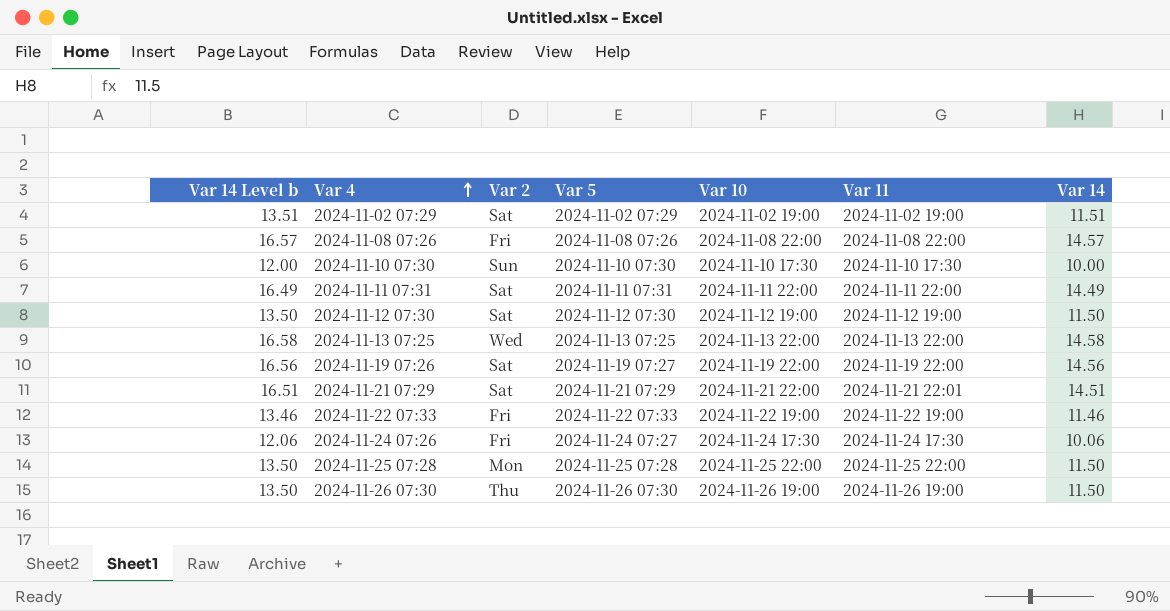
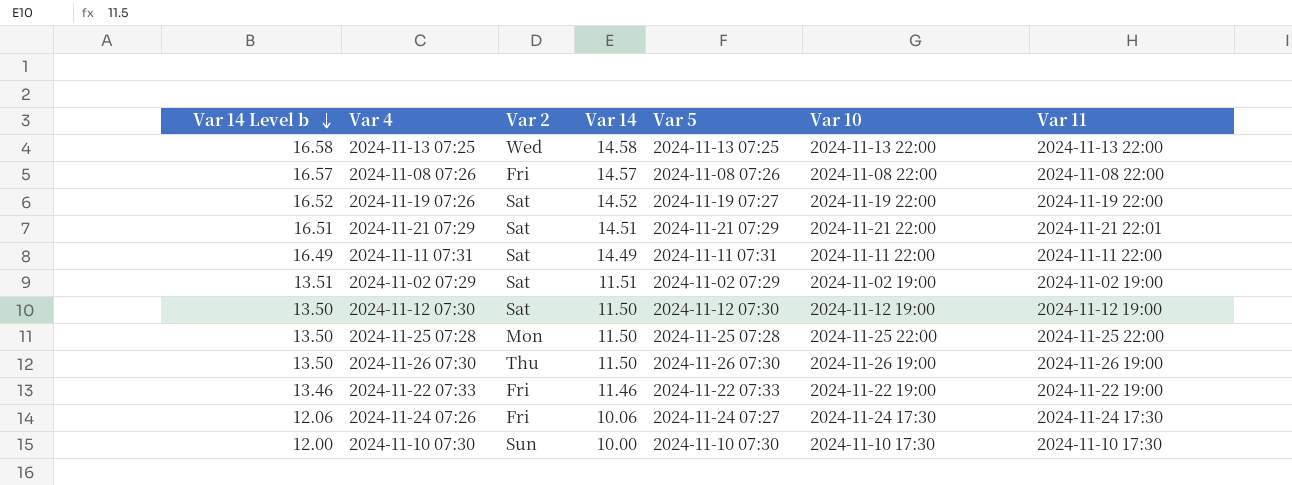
row order: Var 4 ascending -> Var 14 Level b descending
column Var 14 | position: 7 -> 4
2024-11-19 07:26 | Var 14 Level b: 16.56 -> 16.52
2024-11-19 07:26 | Var 14: 14.56 -> 14.52

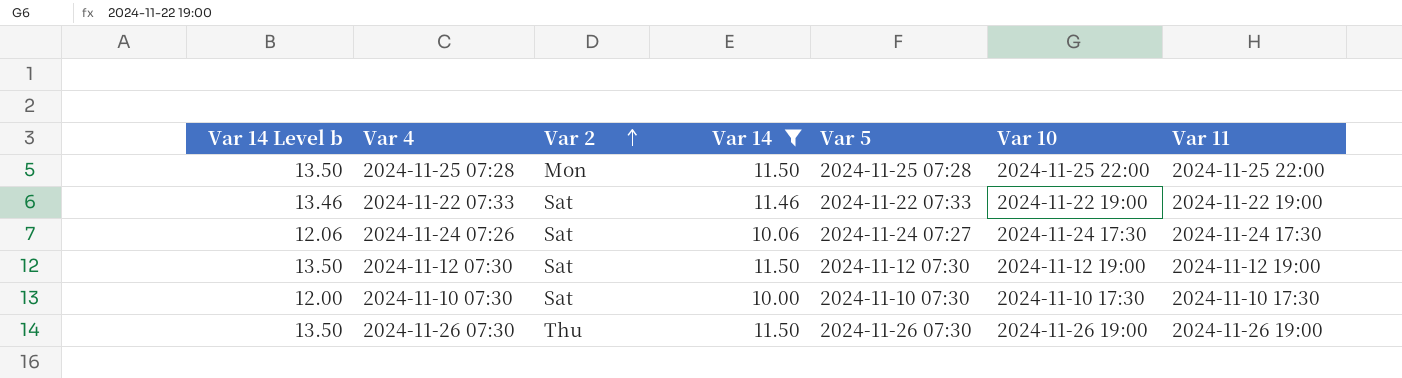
filter: none -> Var 14 <= 11.50
row order: Var 14 Level b descending -> Var 2 ascending
2024-11-22 07:33 | Var 2: Fri -> Sat
2024-11-24 07:26 | Var 2: Fri -> Sat
2024-11-10 07:30 | Var 2: Sun -> Sat

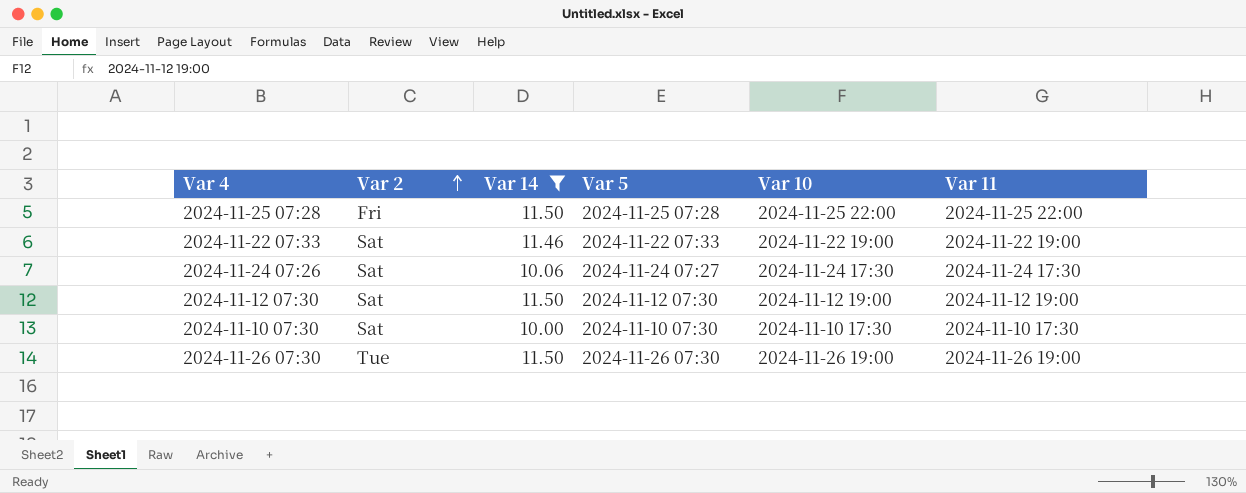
column Var 14 Level b | formula: [Var 14] + 2 -> none
2024-11-25 07:28 | Var 2: Mon -> Fri
2024-11-26 07:30 | Var 2: Thu -> Tue

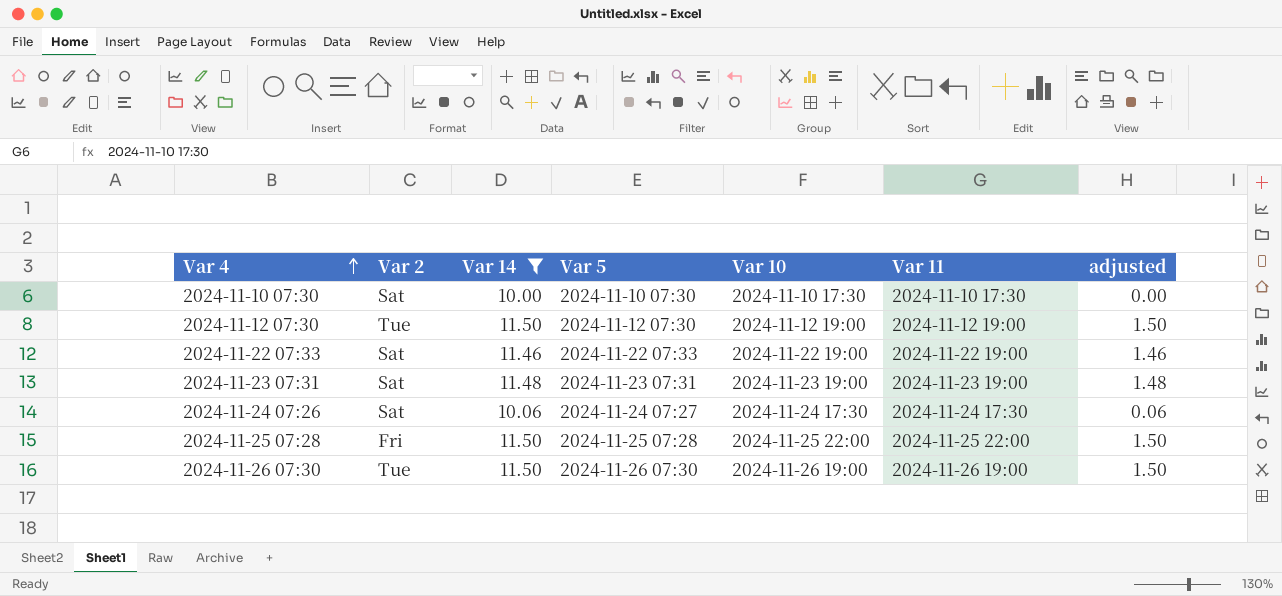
row order: Var 2 ascending -> Var 4 ascending
column adjusted | formula: none -> [Var 14] - 10
2024-11-12 07:30 | Var 2: Sat -> Tue
row 2024-11-23 07:31: none -> Sat | 11.48 | 2024-11-23 07:31 | 2024-11-23 19:00 | 2024-11-23 19:00 | 1.48

